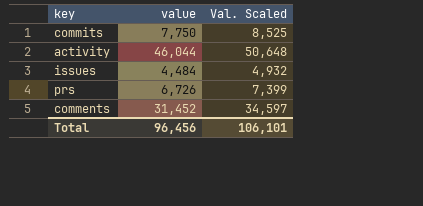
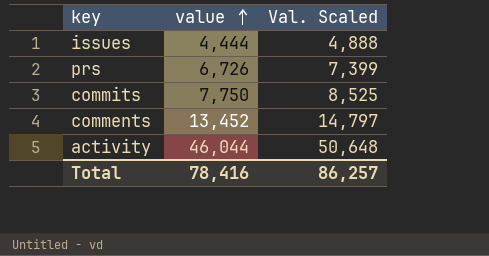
row order: none -> value ascending
issues | value: 4,484 -> 4,444
issues | Val. Scaled: 4,932 -> 4,888
comments | value: 31,452 -> 13,452
comments | Val. Scaled: 34,597 -> 14,797
Total | value: 96,456 -> 78,416
Total | Val. Scaled: 106,101 -> 86,257

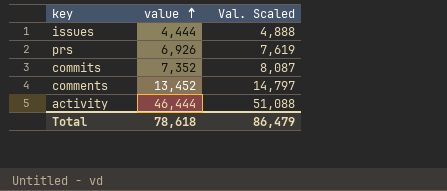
prs | value: 6,726 -> 6,926
prs | Val. Scaled: 7,399 -> 7,619
commits | value: 7,750 -> 7,352
commits | Val. Scaled: 8,525 -> 8,087
activity | value: 46,044 -> 46,444
activity | Val. Scaled: 50,648 -> 51,088
Total | value: 78,416 -> 78,618
Total | Val. Scaled: 86,257 -> 86,479

